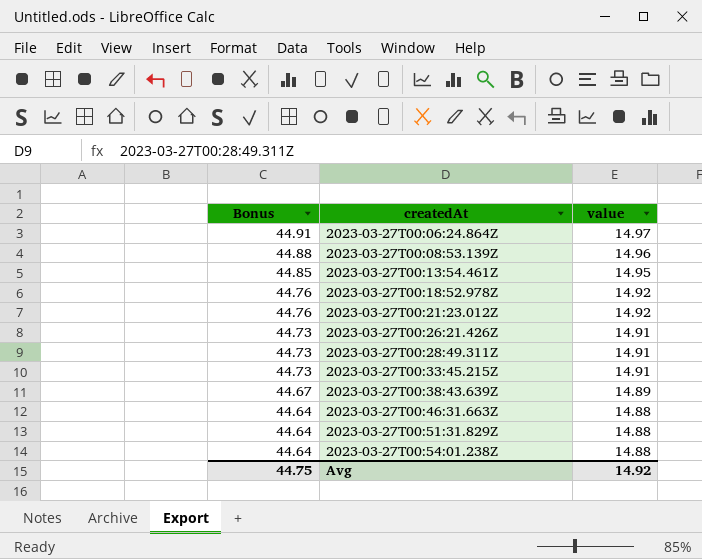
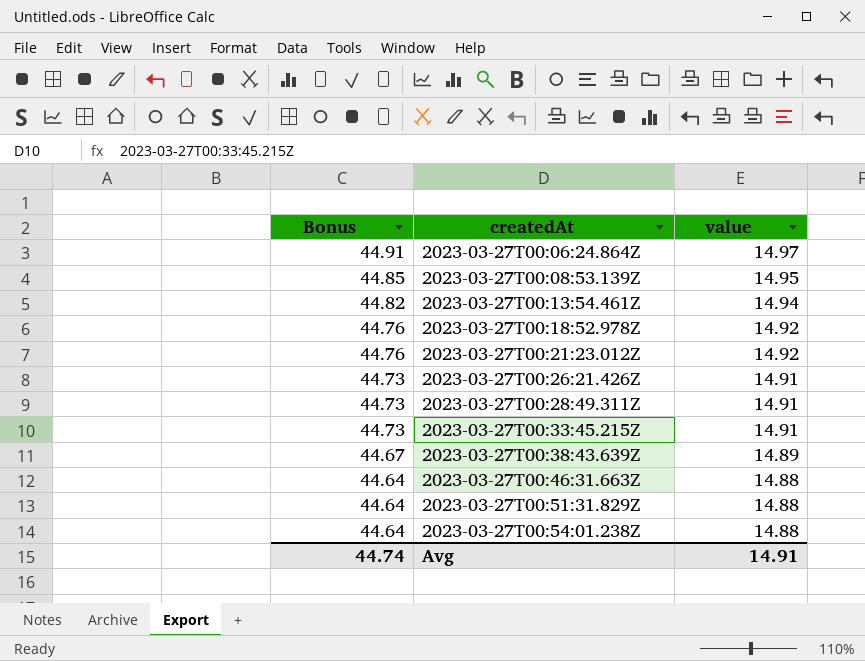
2023-03-27T00:08:53.139Z | Bonus: 44.88 -> 44.85
2023-03-27T00:08:53.139Z | value: 14.96 -> 14.95
2023-03-27T00:13:54.461Z | Bonus: 44.85 -> 44.82
2023-03-27T00:13:54.461Z | value: 14.95 -> 14.94
Avg | Bonus: 44.75 -> 44.74
Avg | value: 14.92 -> 14.91

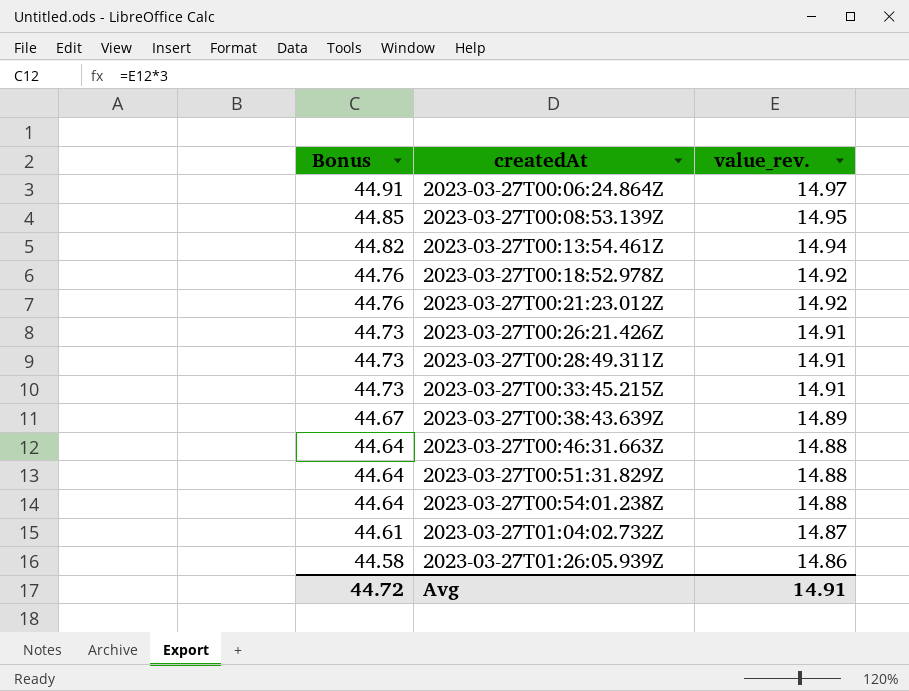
column name: value -> value_rev.
row 2023-03-27T01:04:02.732Z: none -> 44.61 | 14.87
row 2023-03-27T01:26:05.939Z: none -> 44.58 | 14.86
Avg | Bonus: 44.74 -> 44.72

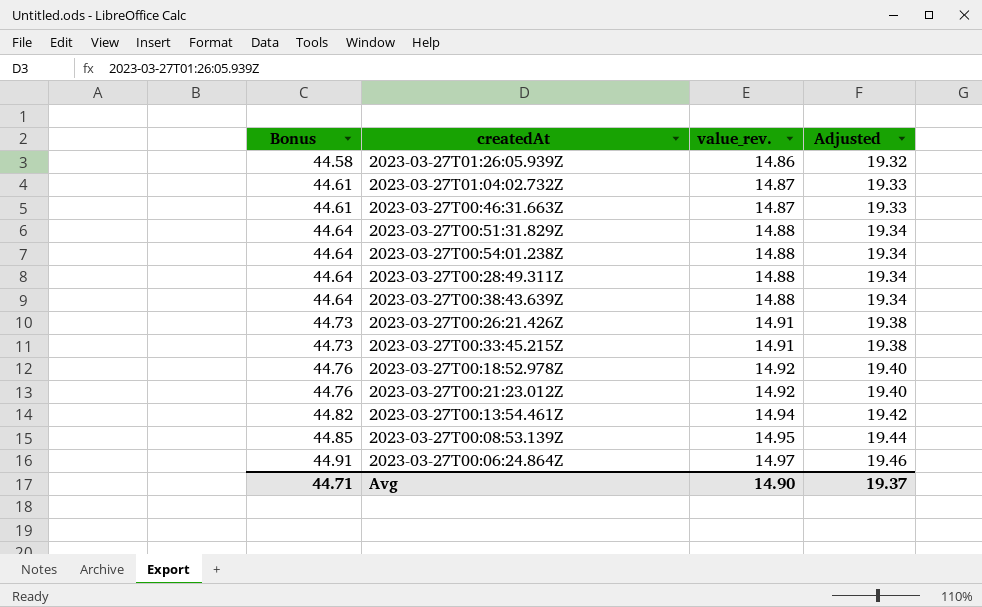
row order: Bonus descending -> Bonus ascending
column Adjusted | formula: none -> [value_rev.] * 1.3
2023-03-27T00:46:31.663Z | Bonus: 44.64 -> 44.61
2023-03-27T00:46:31.663Z | value_rev.: 14.88 -> 14.87
2023-03-27T00:28:49.311Z | Bonus: 44.73 -> 44.64
2023-03-27T00:28:49.311Z | value_rev.: 14.91 -> 14.88
2023-03-27T00:38:43.639Z | Bonus: 44.67 -> 44.64
2023-03-27T00:38:43.639Z | value_rev.: 14.89 -> 14.88
Avg | Bonus: 44.72 -> 44.71
Avg | value_rev.: 14.91 -> 14.90

